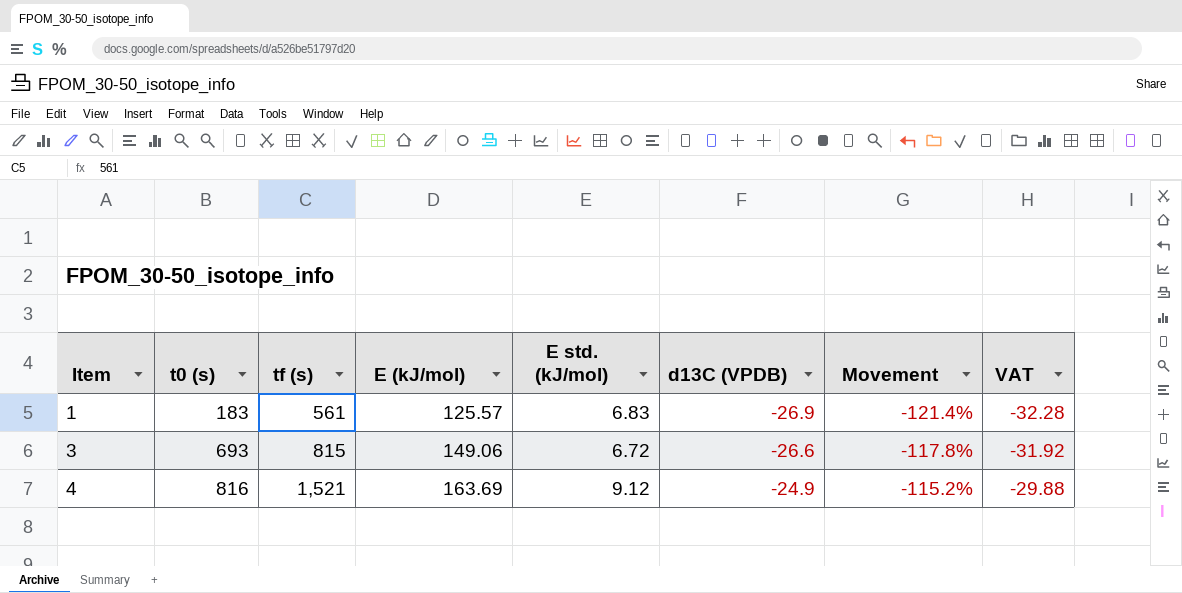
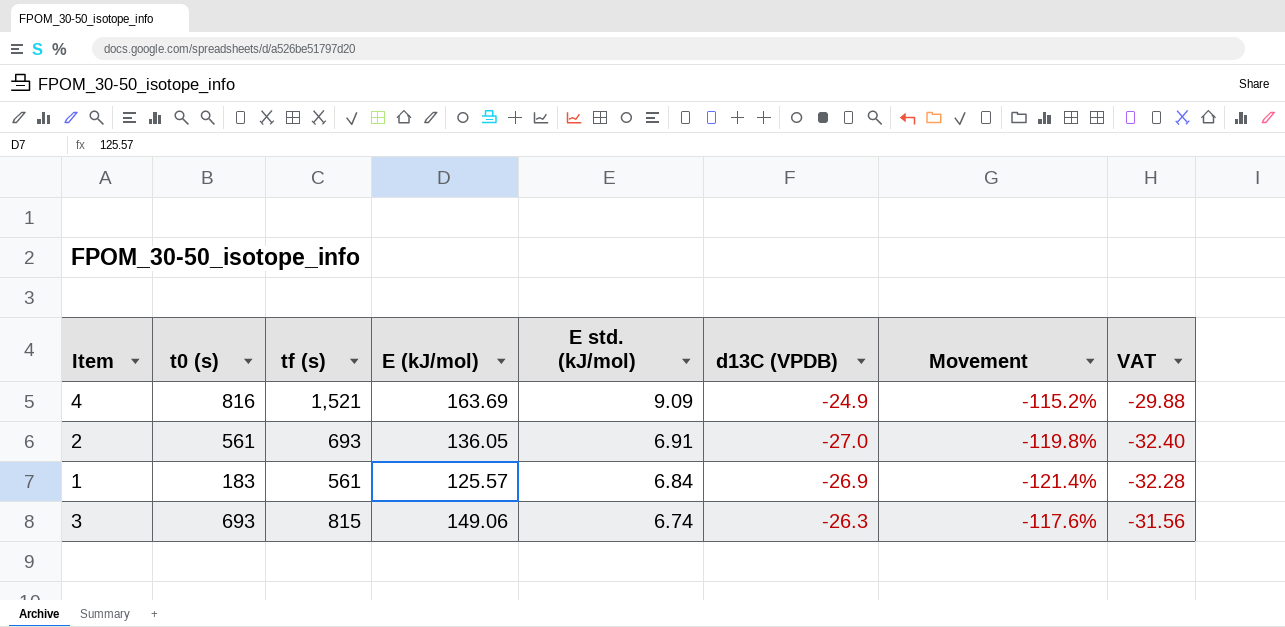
row order: Item ascending -> E std. (kJ/mol) descending
4 | E std. (kJ/mol): 9.12 -> 9.09
row 2: none -> 561 | 693 | 136.05 | 6.91 | -27.0 | -119.8% | -32.40
1 | E std. (kJ/mol): 6.83 -> 6.84
3 | E std. (kJ/mol): 6.72 -> 6.74
3 | d13C (VPDB): -26.6 -> -26.3
3 | Movement: -117.8% -> -117.6%
3 | VAT: -31.92 -> -31.56

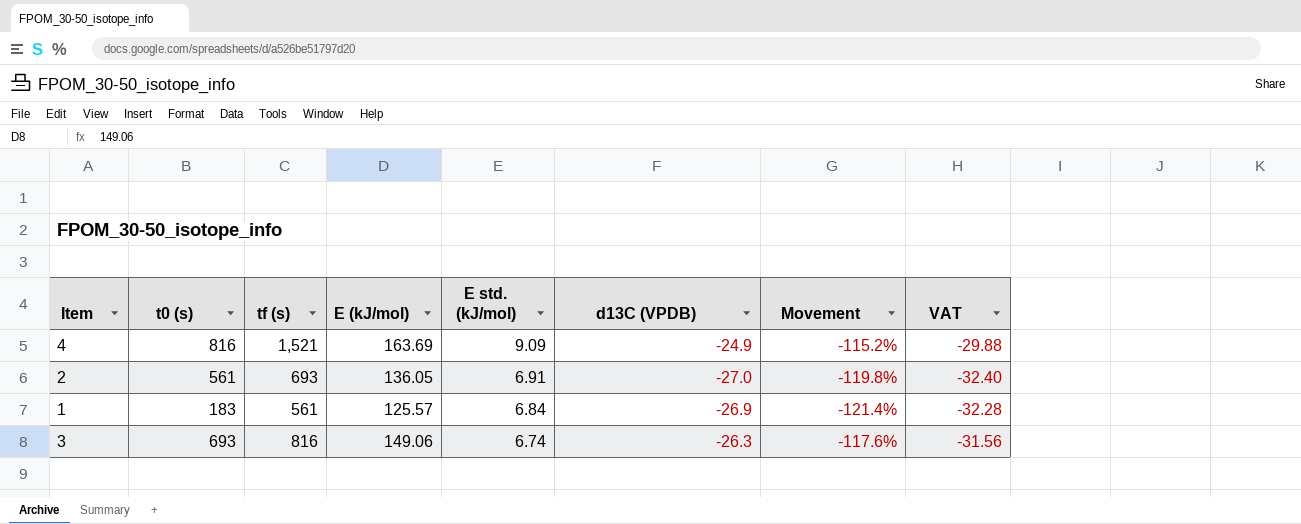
3 | tf (s): 815 -> 816

